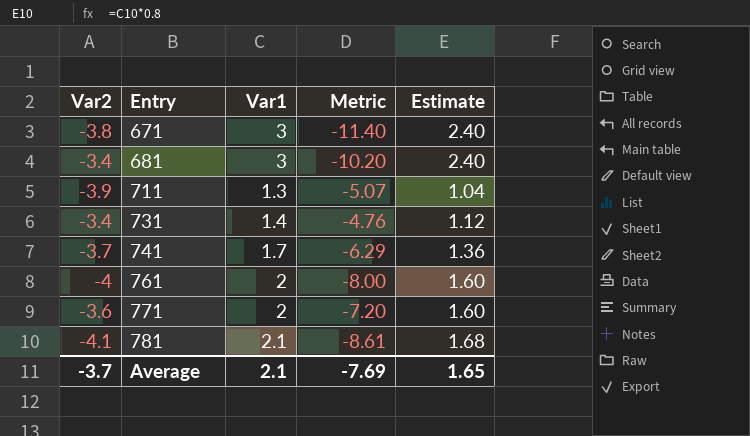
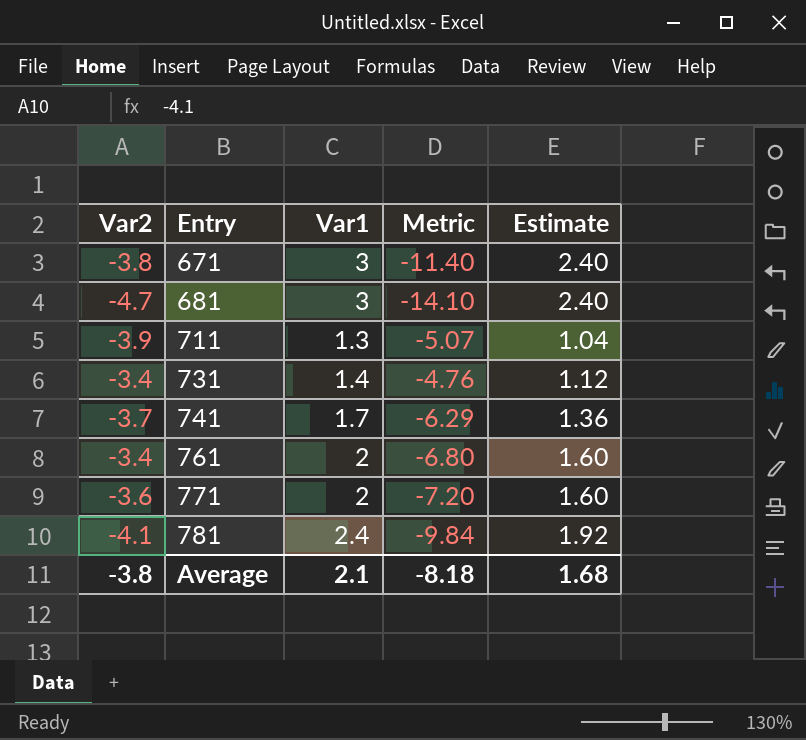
681 | Var2: -3.4 -> -4.7
681 | Metric: -10.20 -> -14.10
761 | Var2: -4 -> -3.4
761 | Metric: -8.00 -> -6.80
781 | Var1: 2.1 -> 2.4
781 | Metric: -8.61 -> -9.84
781 | Estimate: 1.68 -> 1.92
Average | Var2: -3.7 -> -3.8
Average | Metric: -7.69 -> -8.18
Average | Estimate: 1.65 -> 1.68

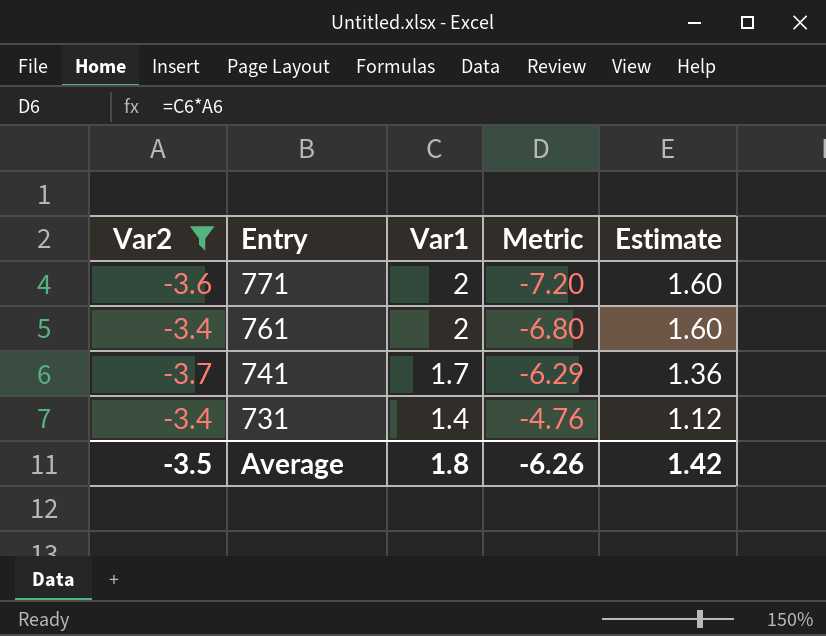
filter: none -> Var2 >= -3.7
row order: Entry ascending -> Entry descending
Average | Var2: -3.8 -> -3.5
Average | Var1: 2.1 -> 1.8
Average | Metric: -8.18 -> -6.26
Average | Estimate: 1.68 -> 1.42

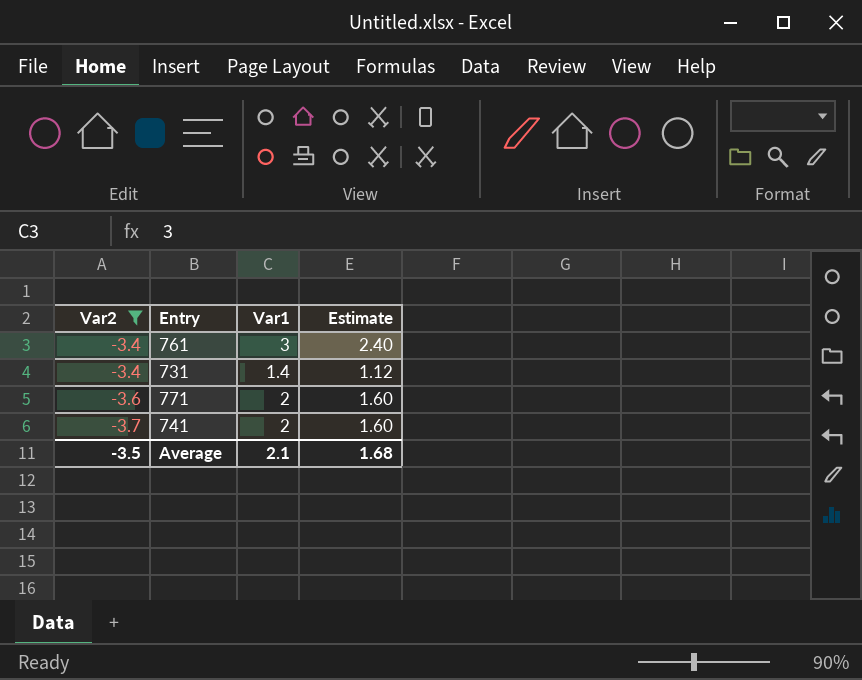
row order: Entry descending -> Var2 descending
column Metric | formula: [Var2] * [Var1] -> none
761 | Var1: 2 -> 3
761 | Estimate: 1.60 -> 2.40
741 | Var1: 1.7 -> 2
741 | Estimate: 1.36 -> 1.60
Average | Var1: 1.8 -> 2.1
Average | Estimate: 1.42 -> 1.68

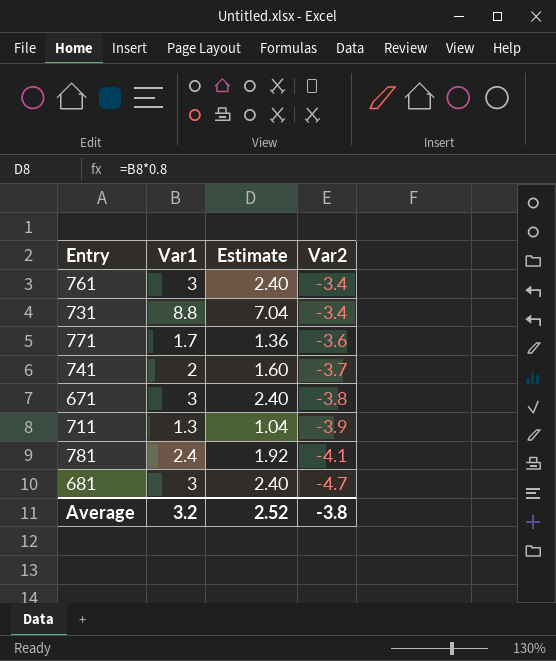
filter: Var2 >= -3.7 -> none
column Var2 | position: 1 -> 4
731 | Var1: 1.4 -> 8.8
731 | Estimate: 1.12 -> 7.04
771 | Var1: 2 -> 1.7
771 | Estimate: 1.60 -> 1.36
Average | Var1: 2.1 -> 3.2
Average | Estimate: 1.68 -> 2.52
Average | Var2: -3.5 -> -3.8

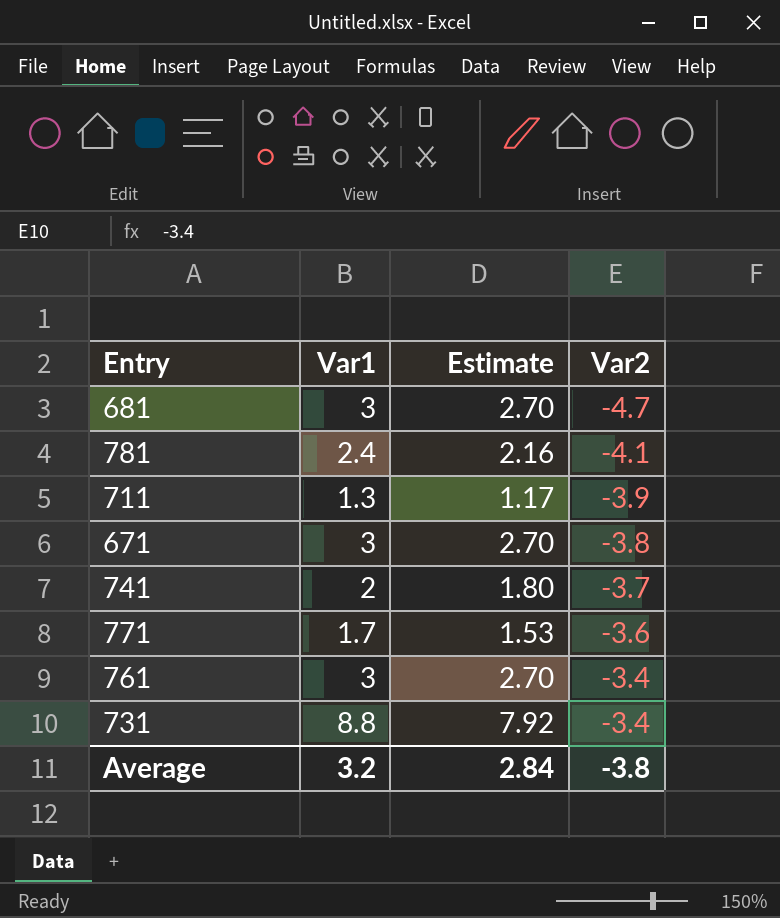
row order: Var2 descending -> Var2 ascending
column Estimate | formula: [Var1] * 0.8 -> [Var1] * 0.9
Average | Estimate: 2.52 -> 2.84

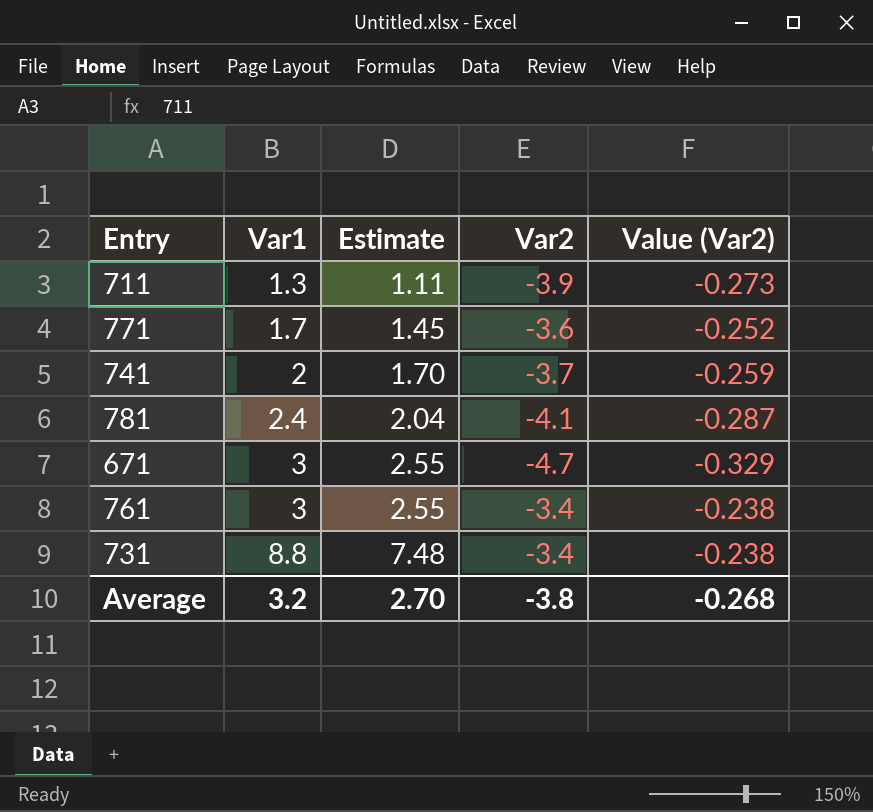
row order: Var2 ascending -> Var1 ascending
column Estimate | formula: [Var1] * 0.9 -> [Var1] * 0.85
column Value (Var2) | formula: none -> [Var2] * 0.07
row 681: 3 | 2.70 | -4.7 -> none
671 | Var2: -3.8 -> -4.7
Average | Estimate: 2.84 -> 2.70

